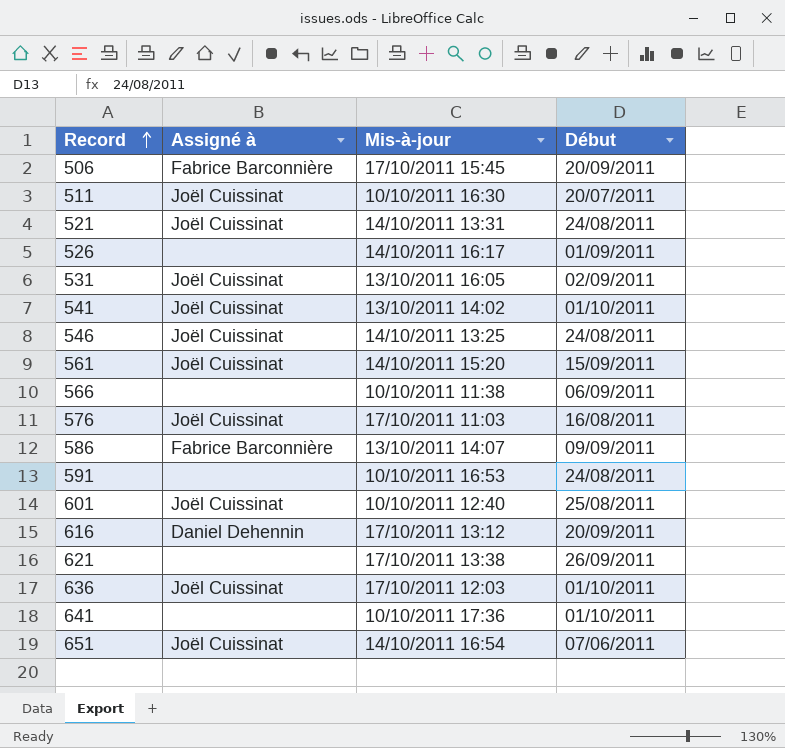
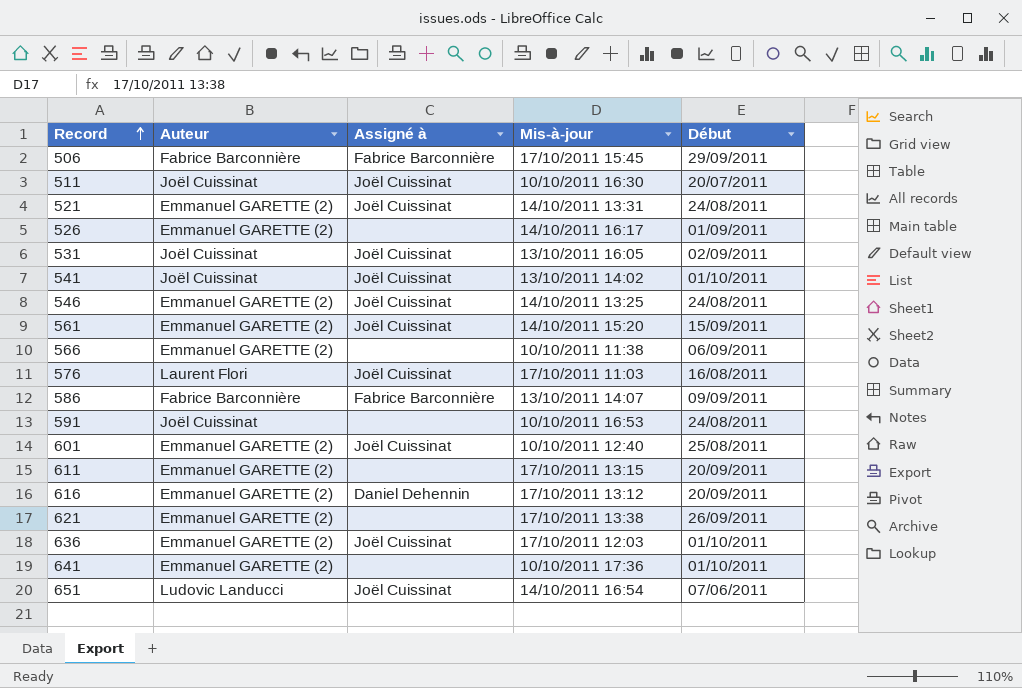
column Auteur | position: none -> 2
506 | Début: 20/09/2011 -> 29/09/2011
row 611: none -> Emmanuel GARETTE (2) | none | 17/10/2011 13:15 | 20/09/2011

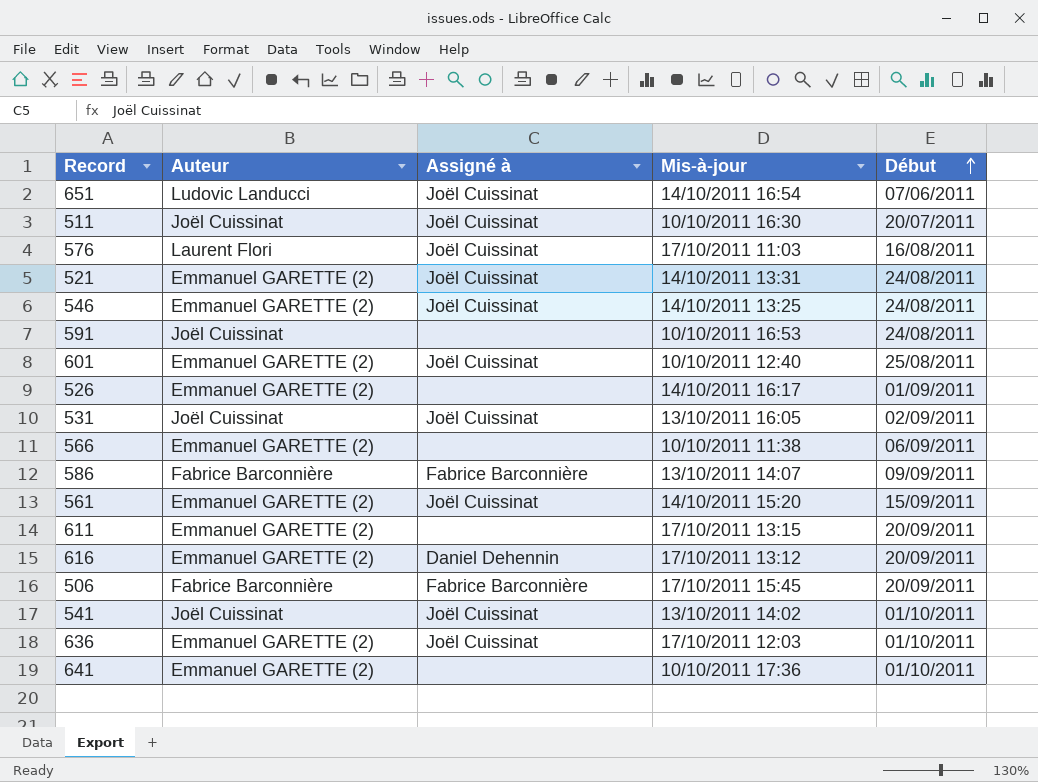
row order: Record ascending -> Début ascending
row 621: Emmanuel GARETTE (2) | none | 17/10/2011 13:38 | 26/09/2011 -> none
506 | Début: 29/09/2011 -> 20/09/2011

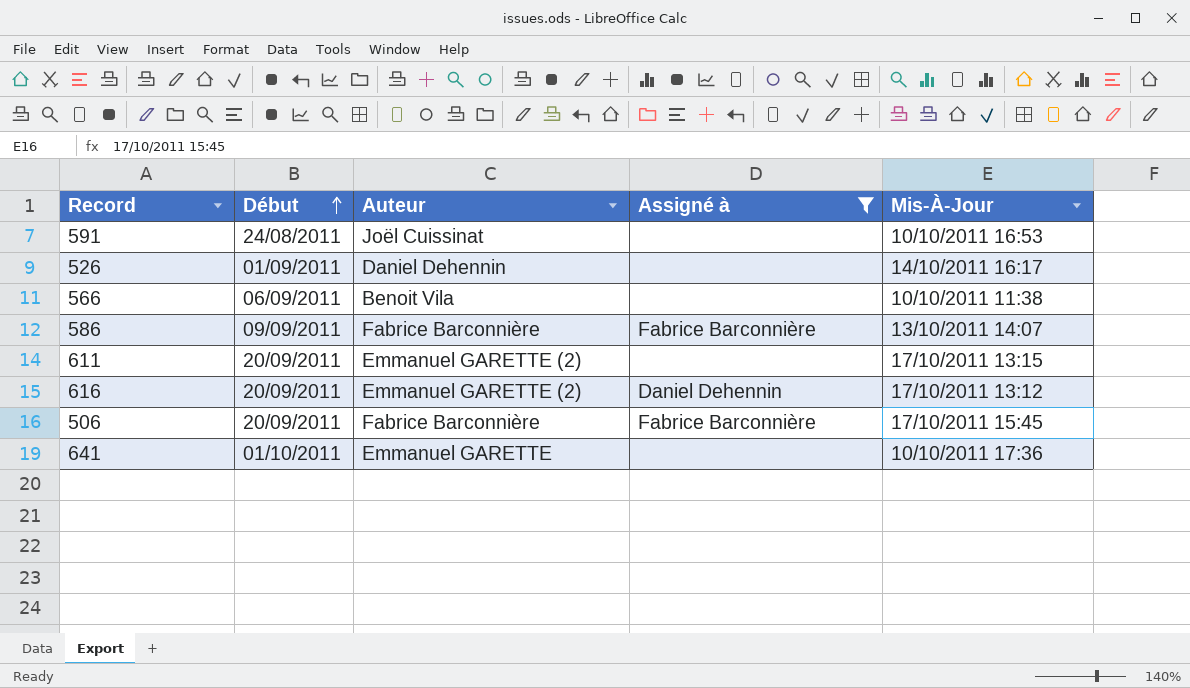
filter: none -> Assigné à != Joël Cuissinat
column Début | position: 5 -> 2
column name: Mis-à-jour -> Mis-À-Jour
526 | Auteur: Emmanuel GARETTE (2) -> Daniel Dehennin
566 | Auteur: Emmanuel GARETTE (2) -> Benoit Vila
641 | Auteur: Emmanuel GARETTE (2) -> Emmanuel GARETTE

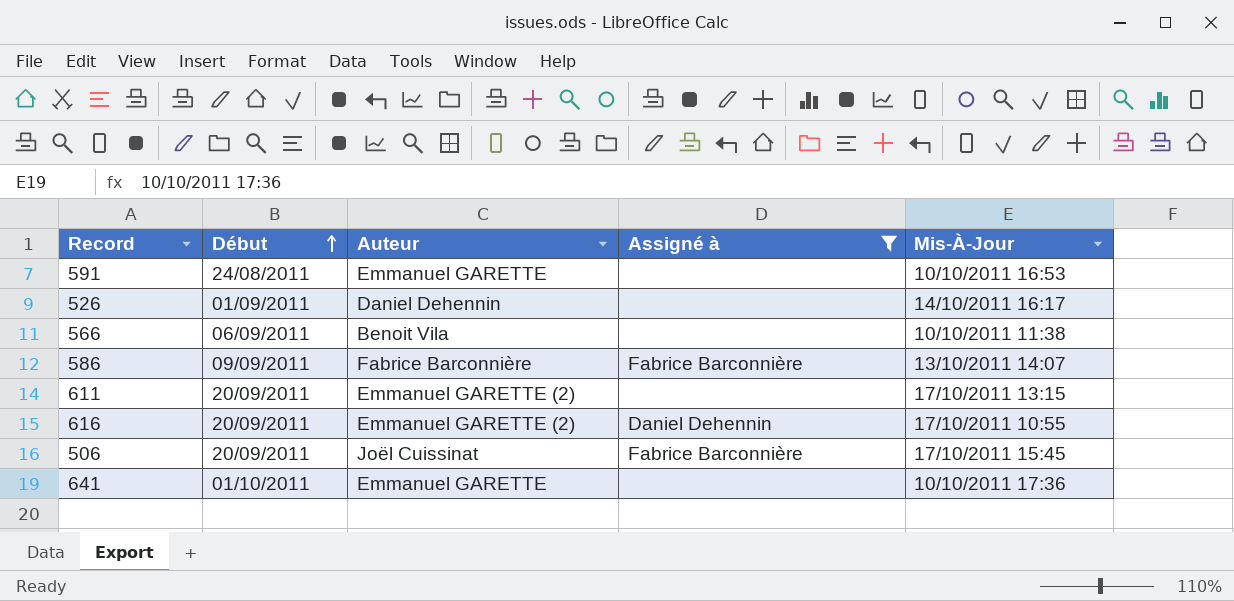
591 | Auteur: Joël Cuissinat -> Emmanuel GARETTE
616 | Mis-À-Jour: 17/10/2011 13:12 -> 17/10/2011 10:55
506 | Auteur: Fabrice Barconnière -> Joël Cuissinat

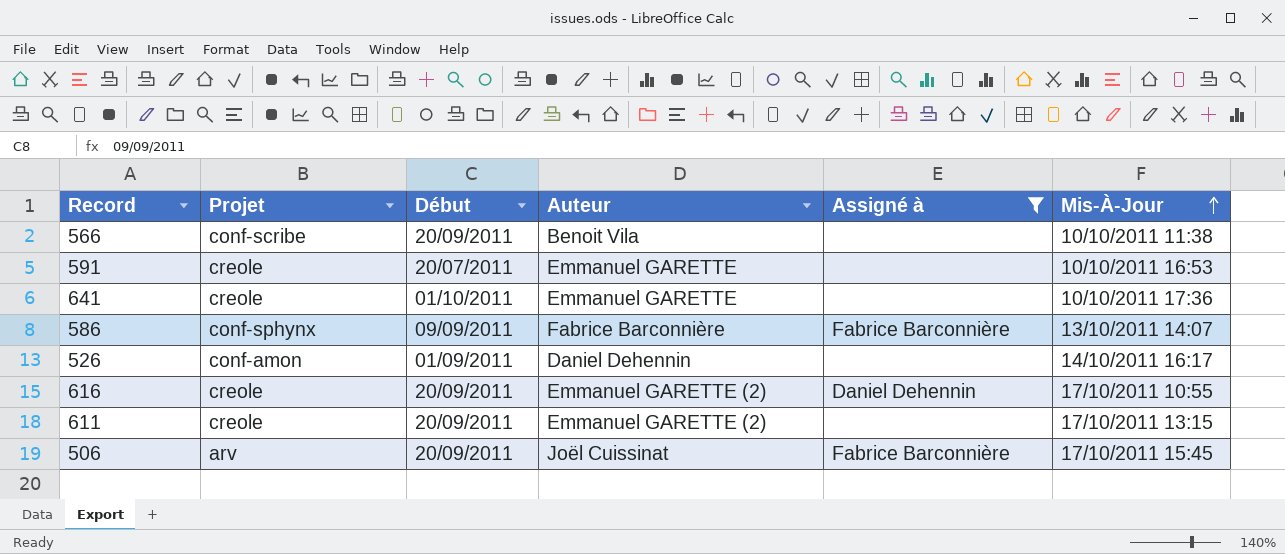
row order: Début ascending -> Mis-À-Jour ascending
column Projet | position: none -> 2
566 | Début: 06/09/2011 -> 20/09/2011
591 | Début: 24/08/2011 -> 20/07/2011

